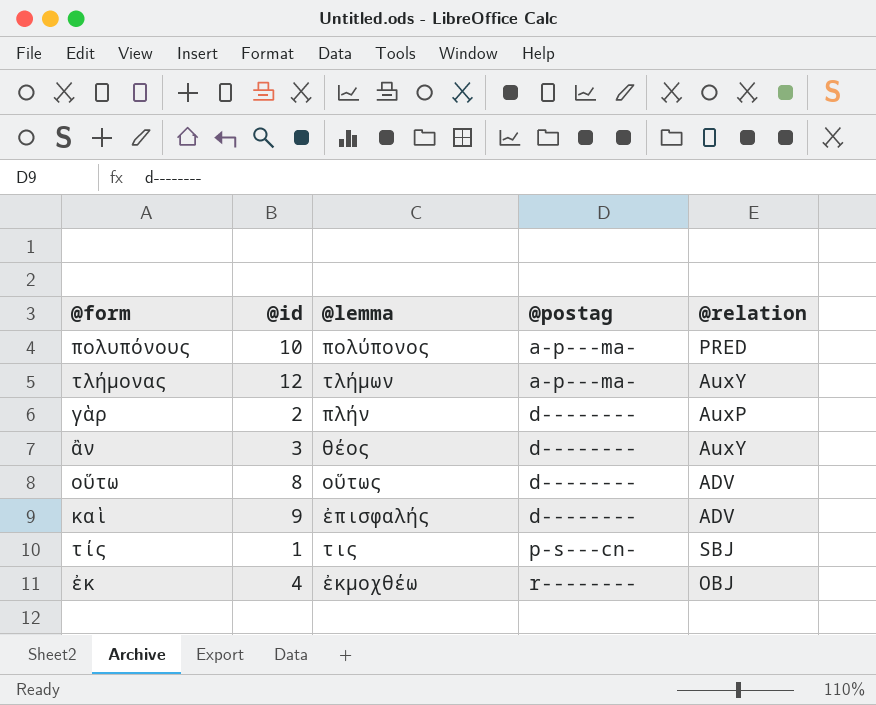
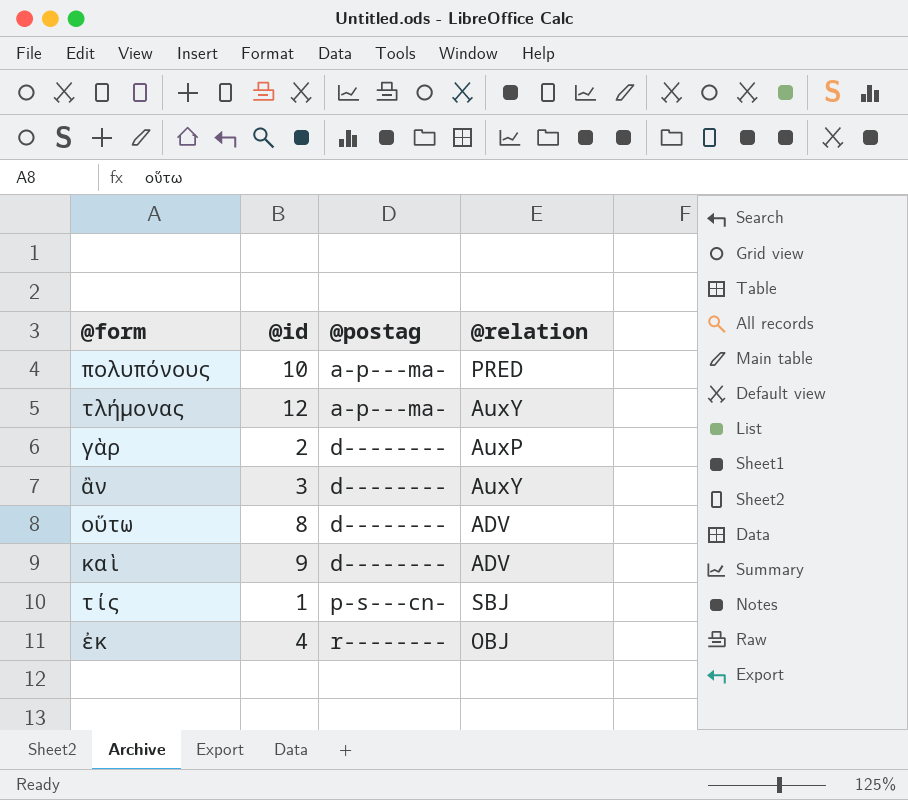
column @lemma | position: 3 -> none

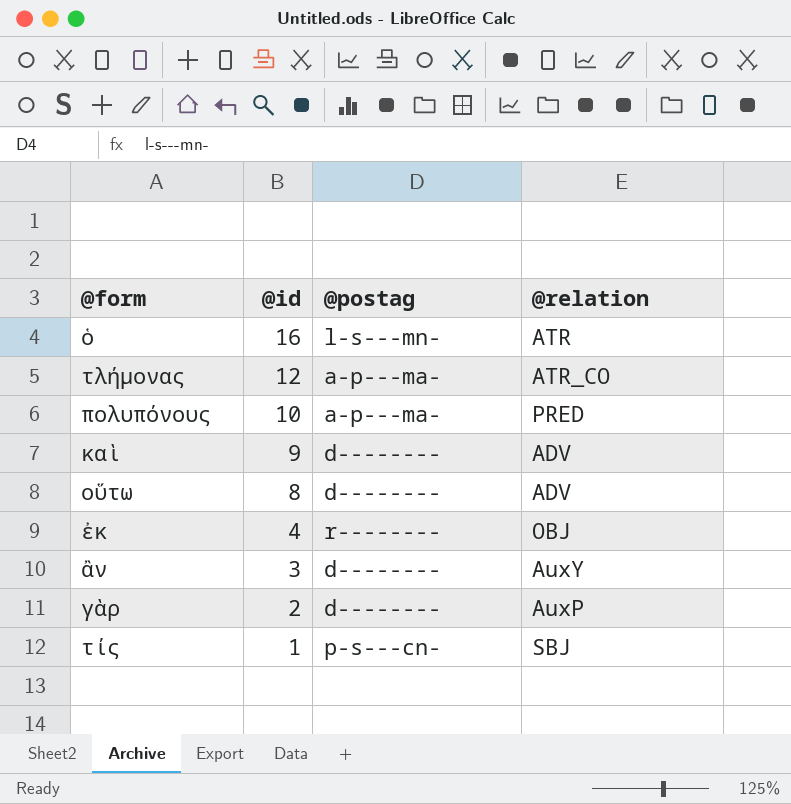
row order: @postag ascending -> @id descending
row ὁ: none -> 16 | l-s---mn- | ATR
τλήμονας | @relation: AuxY -> ATR_CO

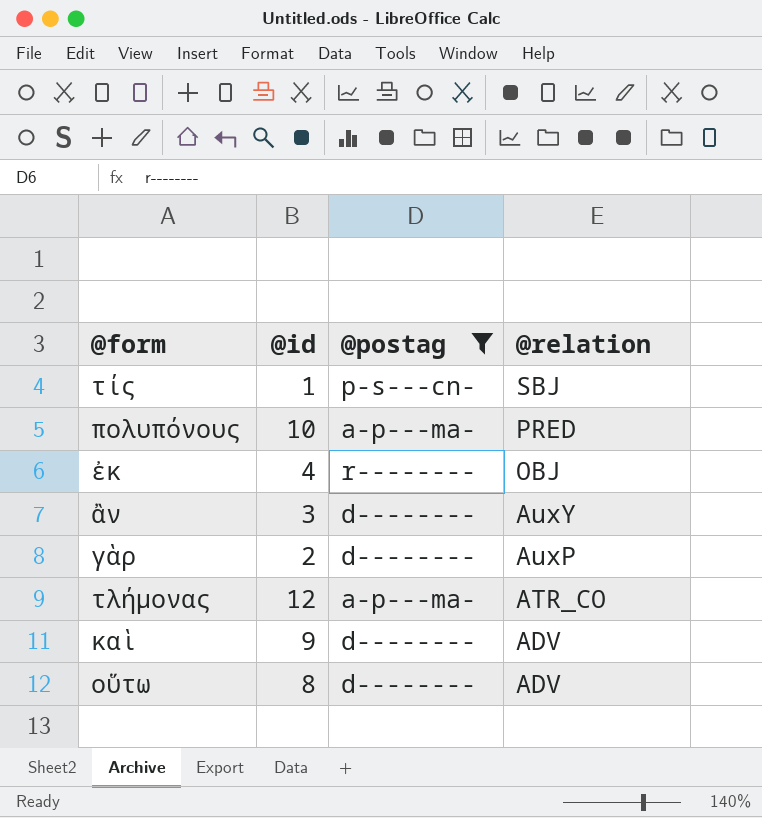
filter: none -> @postag != l-s---mn-
row order: @id descending -> @relation descending

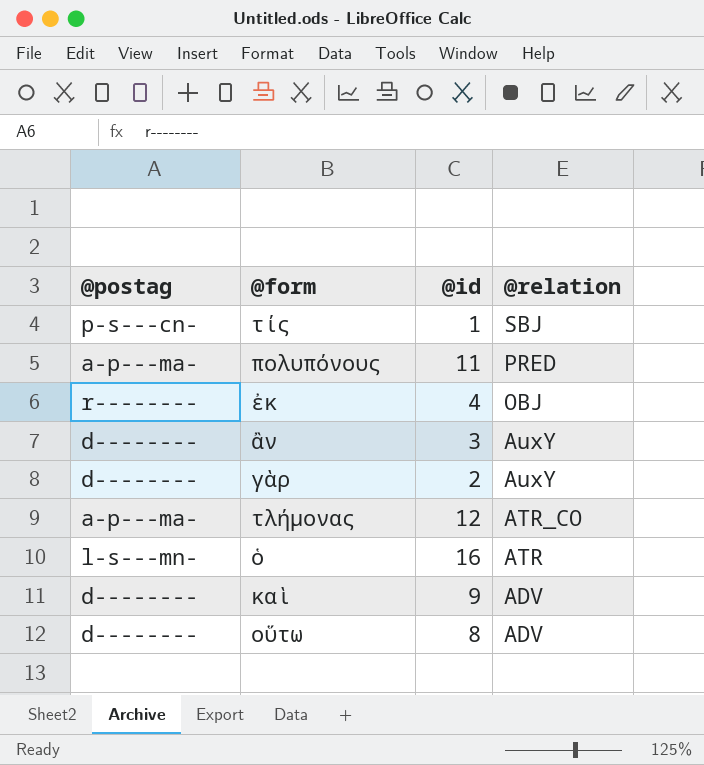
filter: @postag != l-s---mn- -> none
column @postag | position: 3 -> 1
πολυπόνους | @id: 10 -> 11
γὰρ | @relation: AuxP -> AuxY

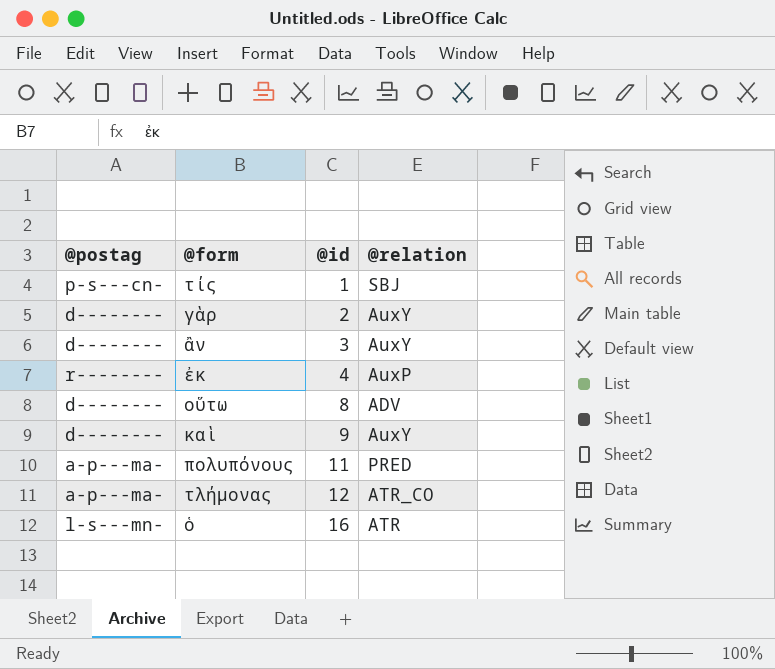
row order: @relation descending -> @id ascending
ἐκ | @relation: OBJ -> AuxP
καὶ | @relation: ADV -> AuxY

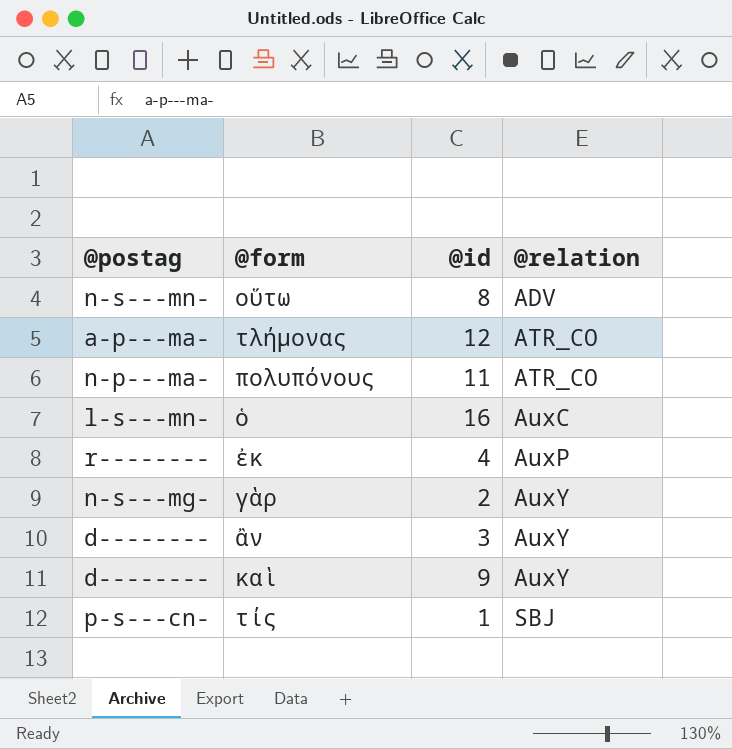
row order: @id ascending -> @relation ascending
οὕτω | @postag: d-------- -> n-s---mn-
πολυπόνους | @postag: a-p---ma- -> n-p---ma-
πολυπόνους | @relation: PRED -> ATR_CO
ὁ | @relation: ATR -> AuxC
γὰρ | @postag: d-------- -> n-s---mg-

